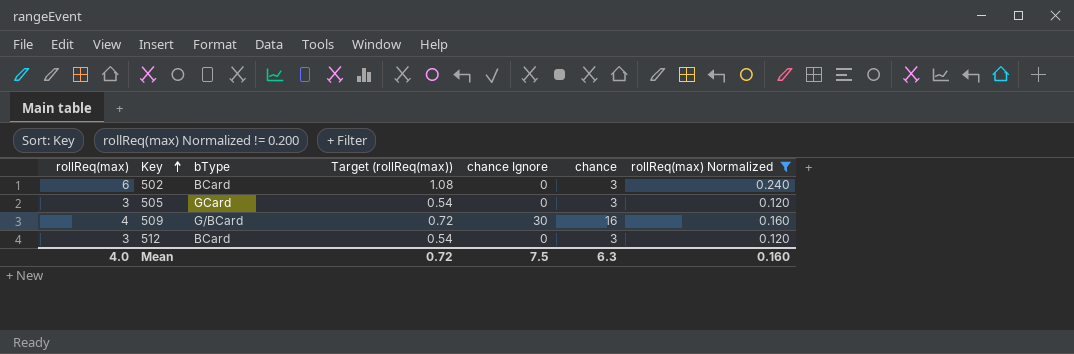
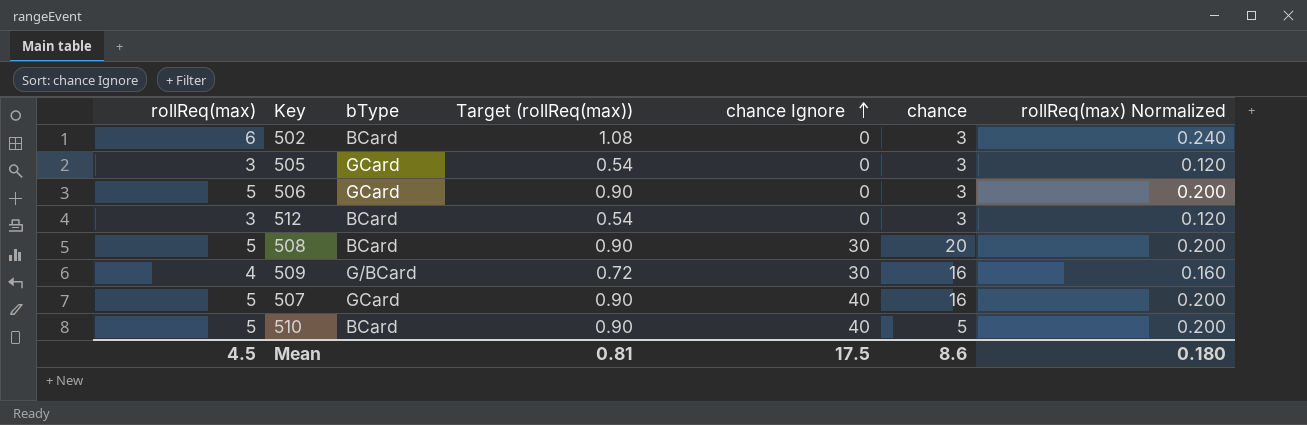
filter: rollReq(max) Normalized != 0.200 -> none
row order: Key ascending -> chance Ignore ascending
Mean | rollReq(max): 4.0 -> 4.5
Mean | Target (rollReq(max)): 0.72 -> 0.81
Mean | chance Ignore: 7.5 -> 17.5
Mean | chance: 6.3 -> 8.6
Mean | rollReq(max) Normalized: 0.160 -> 0.180

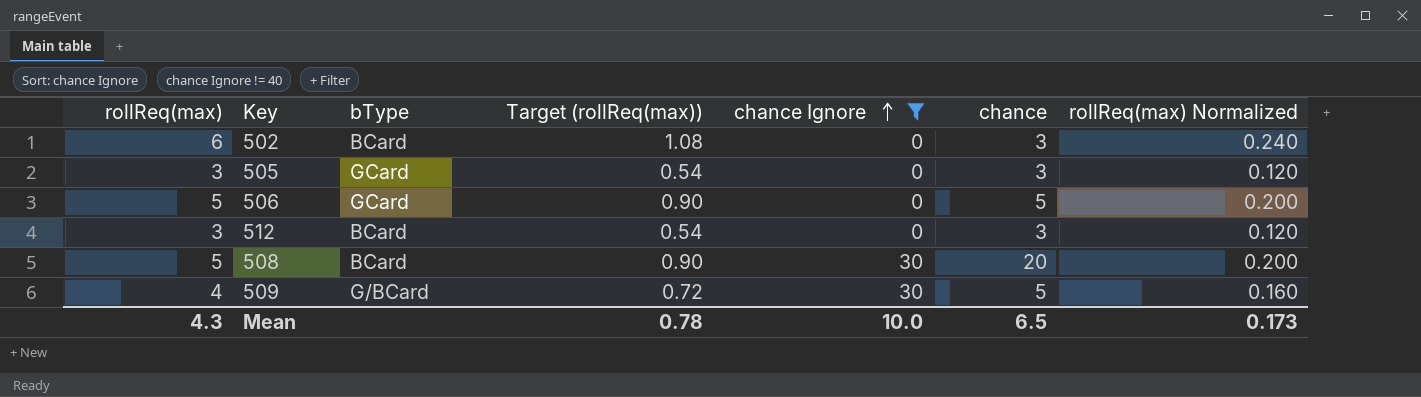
filter: none -> chance Ignore != 40
506 | chance: 3 -> 5
509 | chance: 16 -> 5
Mean | rollReq(max): 4.5 -> 4.3
Mean | Target (rollReq(max)): 0.81 -> 0.78
Mean | chance Ignore: 17.5 -> 10.0
Mean | chance: 8.6 -> 6.5
Mean | rollReq(max) Normalized: 0.180 -> 0.173

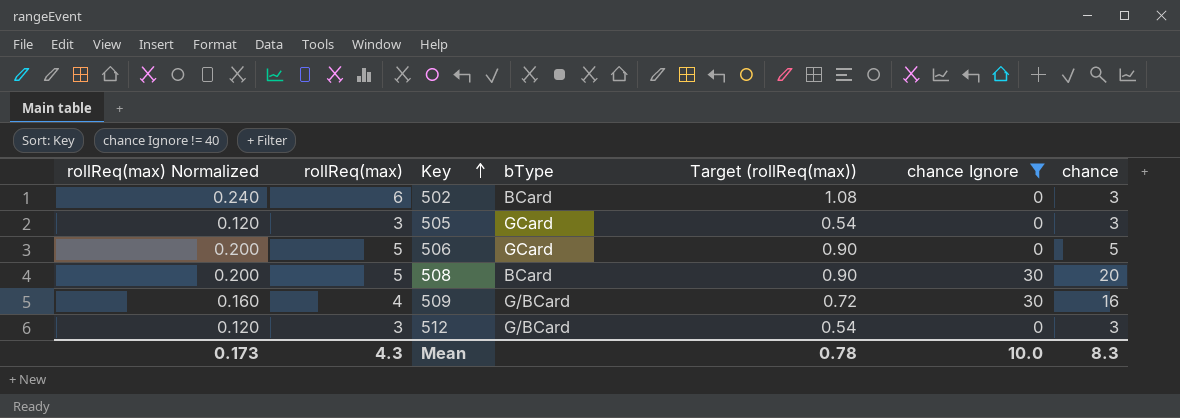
row order: chance Ignore ascending -> Key ascending
column rollReq(max) Normalized | position: 7 -> 1
509 | chance: 5 -> 16
512 | bType: BCard -> G/BCard
Mean | chance: 6.5 -> 8.3

